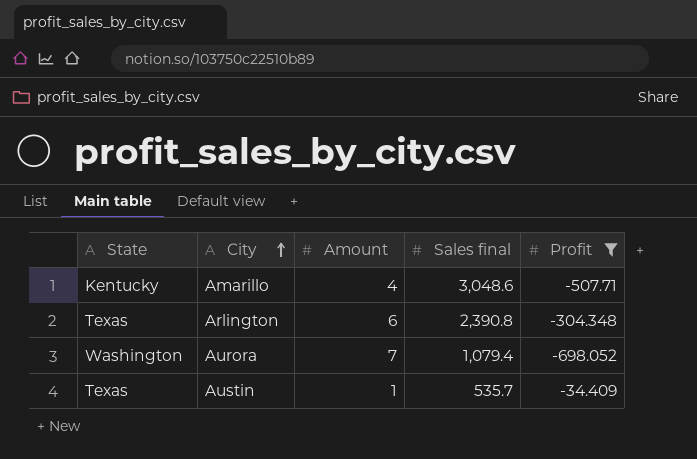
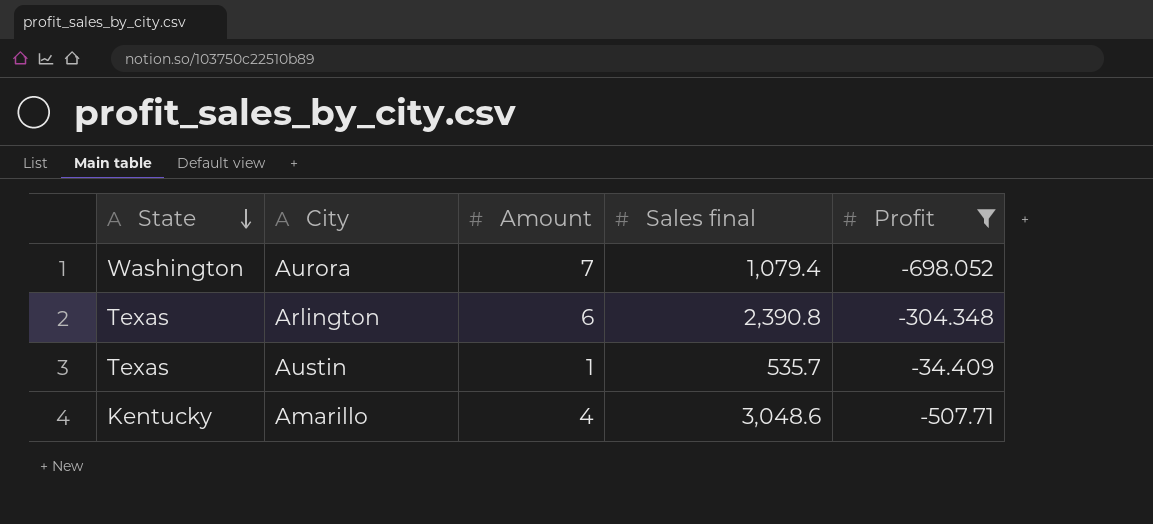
row order: City ascending -> State descending

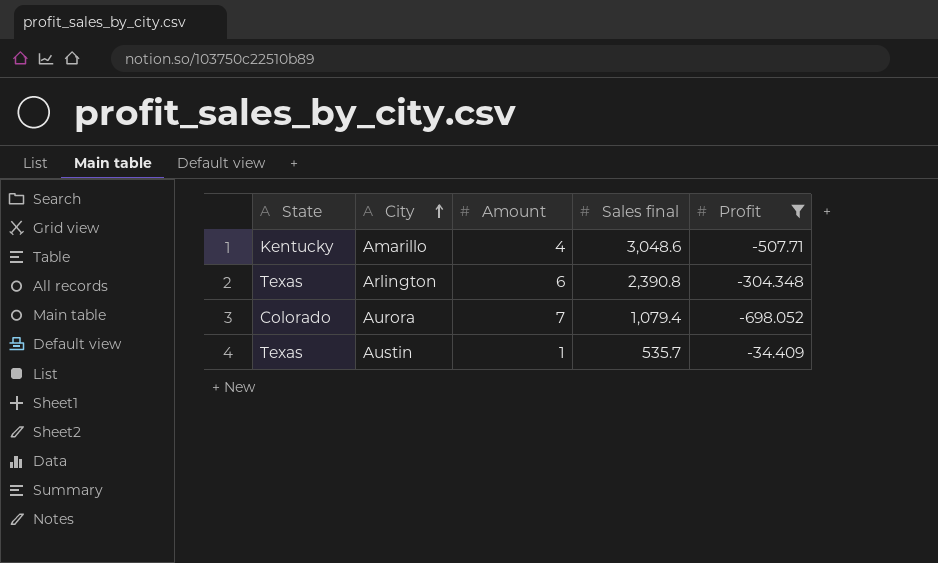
row order: State descending -> City ascending
Aurora | State: Washington -> Colorado

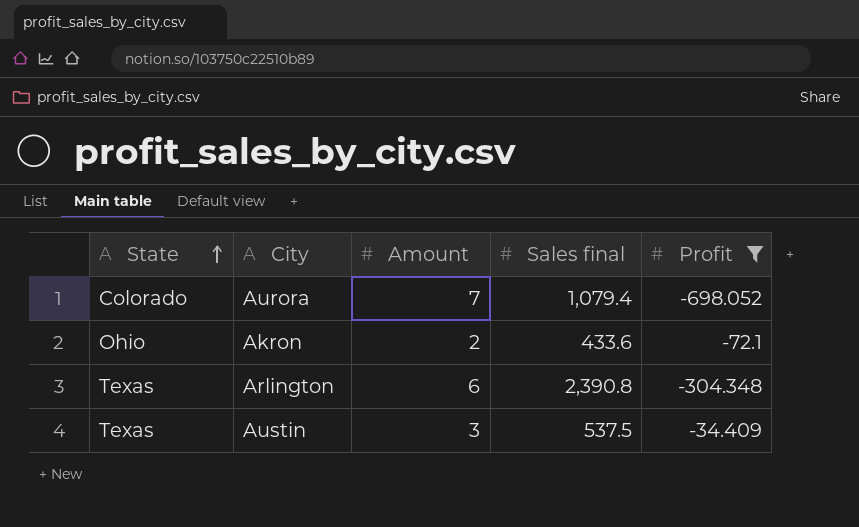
row order: City ascending -> State ascending
row Amarillo: Kentucky | 4 | 3,048.6 | -507.71 -> none
row Akron: none -> Ohio | 2 | 433.6 | -72.1
Austin | Amount: 1 -> 3
Austin | Sales final: 535.7 -> 537.5

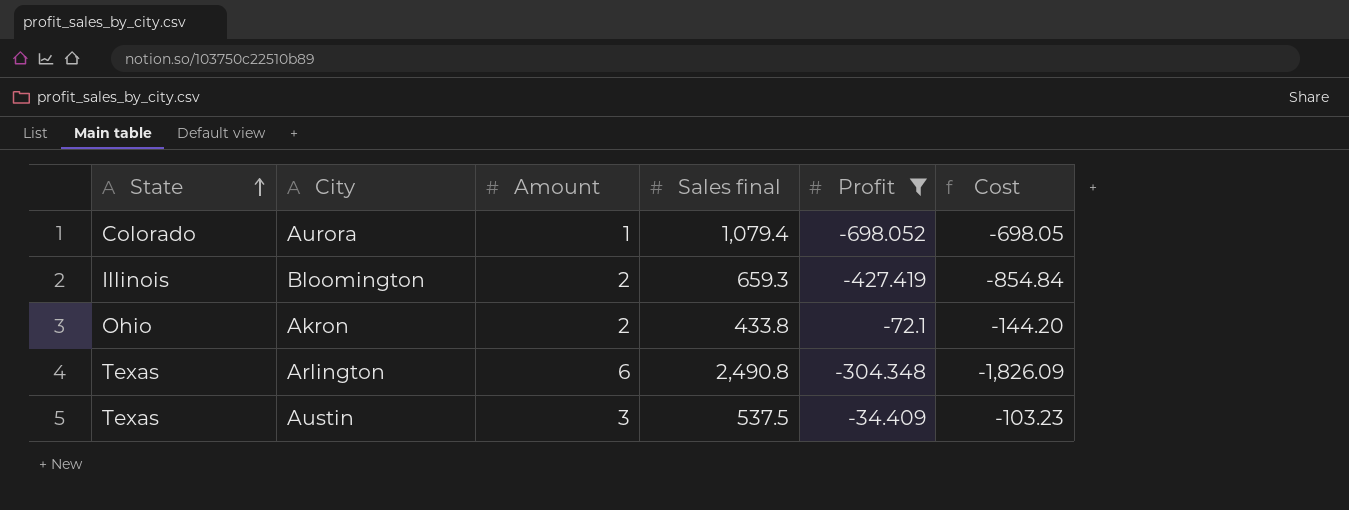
column Cost | formula: none -> [Amount] * [Profit]
Aurora | Amount: 7 -> 1
row Bloomington: none -> Illinois | 2 | 659.3 | -427.419 | -854.84
Akron | Sales final: 433.6 -> 433.8
Arlington | Sales final: 2,390.8 -> 2,490.8

